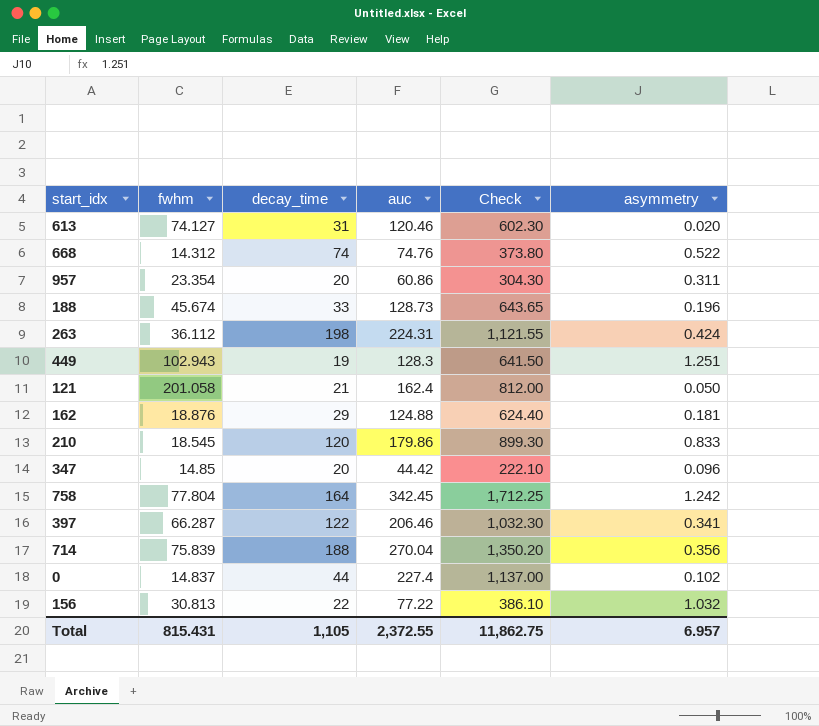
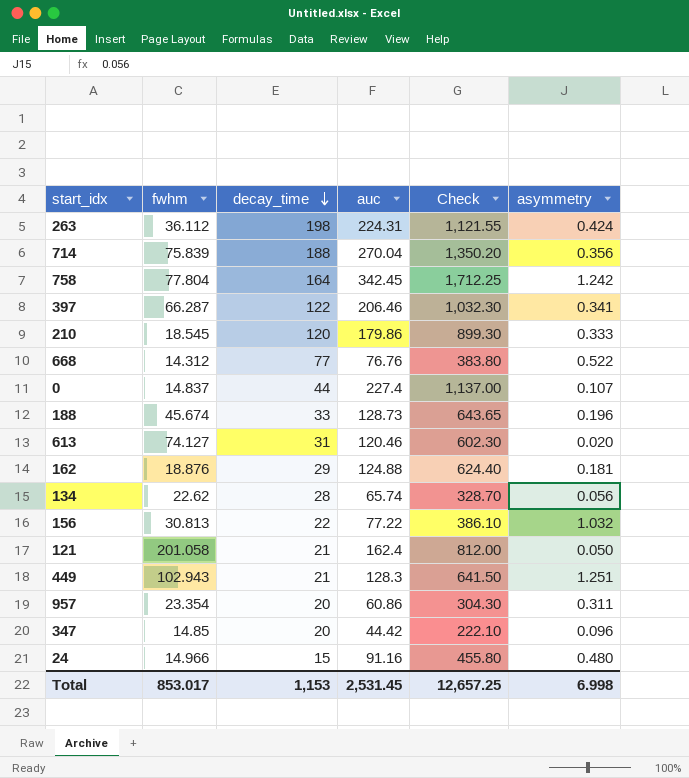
row order: none -> decay_time descending
210 | asymmetry: 0.833 -> 0.333
668 | decay_time: 74 -> 77
668 | auc: 74.76 -> 76.76
668 | Check: 373.80 -> 383.80
0 | asymmetry: 0.102 -> 0.107
row 134: none -> 22.62 | 28 | 65.74 | 328.70 | 0.056
449 | decay_time: 19 -> 21
row 24: none -> 14.966 | 15 | 91.16 | 455.80 | 0.480
Total | fwhm: 815.431 -> 853.017
Total | decay_time: 1,105 -> 1,153
Total | auc: 2,372.55 -> 2,531.45
Total | Check: 11,862.75 -> 12,657.25
Total | asymmetry: 6.957 -> 6.998

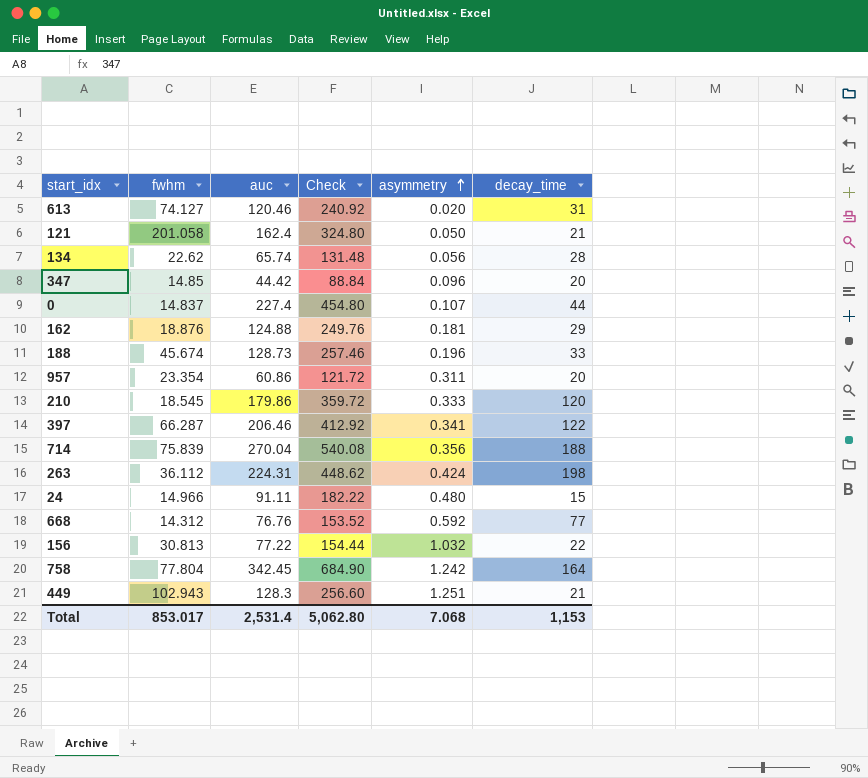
row order: decay_time descending -> asymmetry ascending
column Check | formula: [auc] * 5 -> [auc] * 2
column decay_time | position: 3 -> 6
24 | auc: 91.16 -> 91.11
668 | asymmetry: 0.522 -> 0.592
Total | auc: 2,531.45 -> 2,531.4
Total | Check: 12,657.25 -> 5,062.80
Total | asymmetry: 6.998 -> 7.068

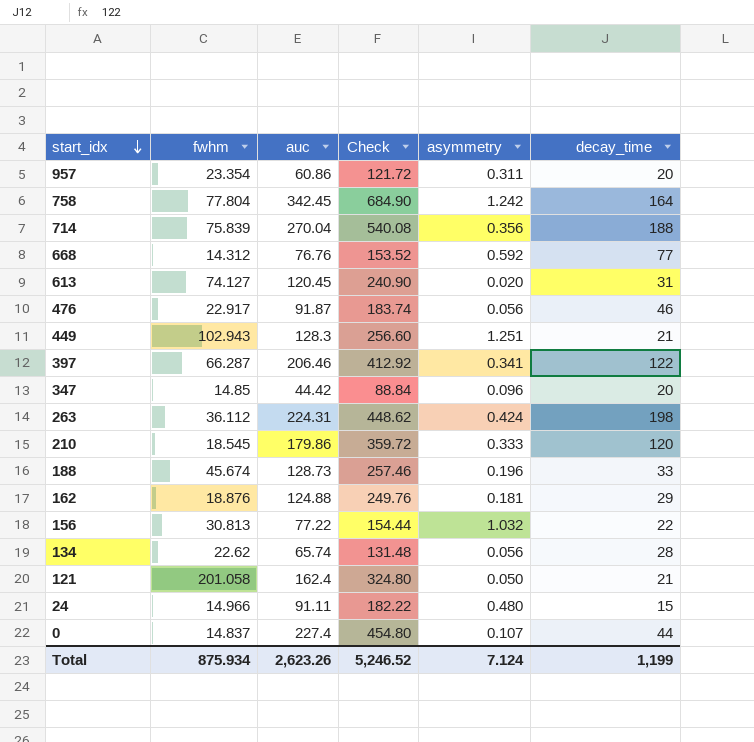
row order: asymmetry ascending -> start_idx descending
613 | auc: 120.46 -> 120.45
613 | Check: 240.92 -> 240.90
row 476: none -> 22.917 | 91.87 | 183.74 | 0.056 | 46
Total | fwhm: 853.017 -> 875.934
Total | auc: 2,531.4 -> 2,623.26
Total | Check: 5,062.80 -> 5,246.52
Total | asymmetry: 7.068 -> 7.124
Total | decay_time: 1,153 -> 1,199

